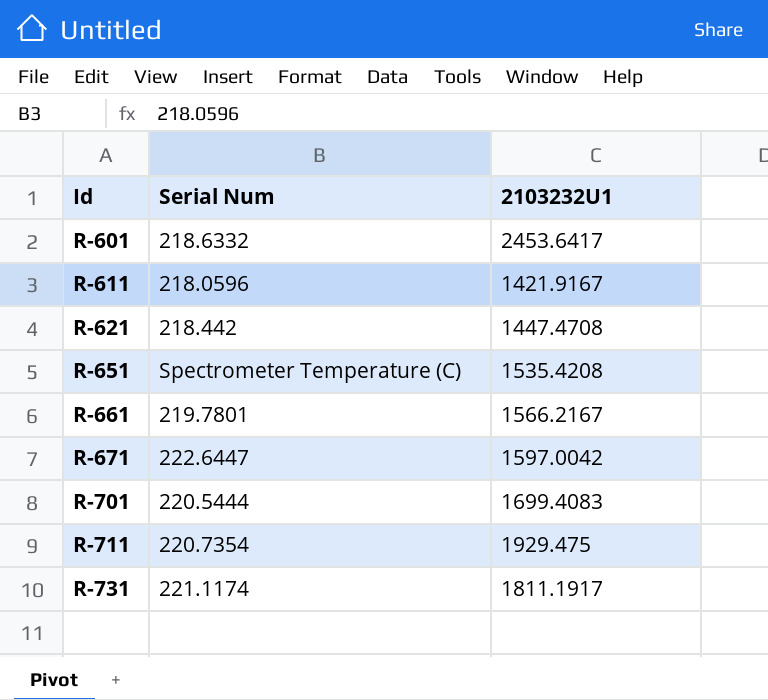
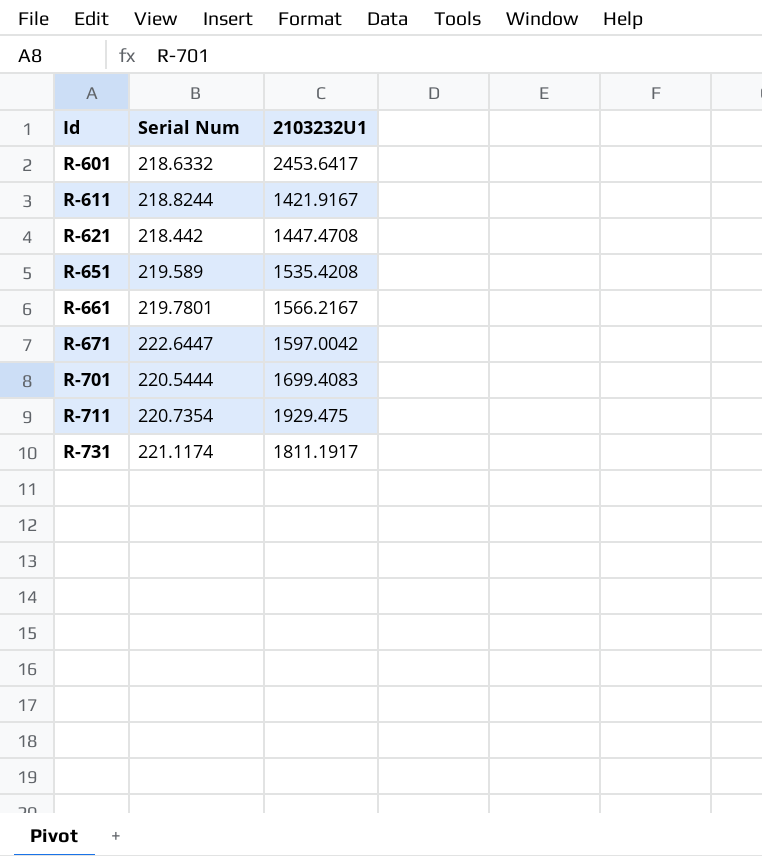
R-611 | Serial Num: 218.0596 -> 218.8244
R-651 | Serial Num: Spectrometer Temperature (C) -> 219.589

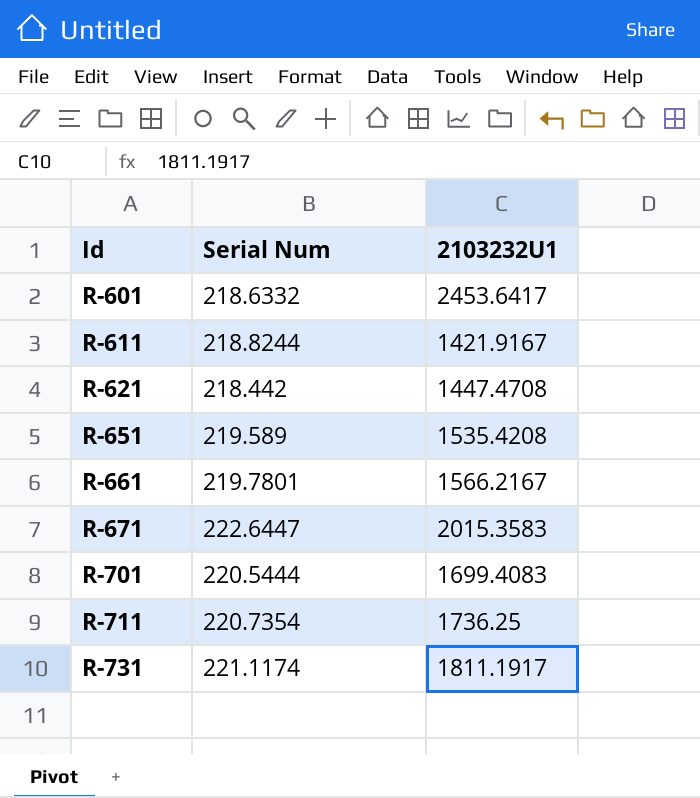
R-671 | 2103232U1: 1597.0042 -> 2015.3583
R-711 | 2103232U1: 1929.475 -> 1736.25

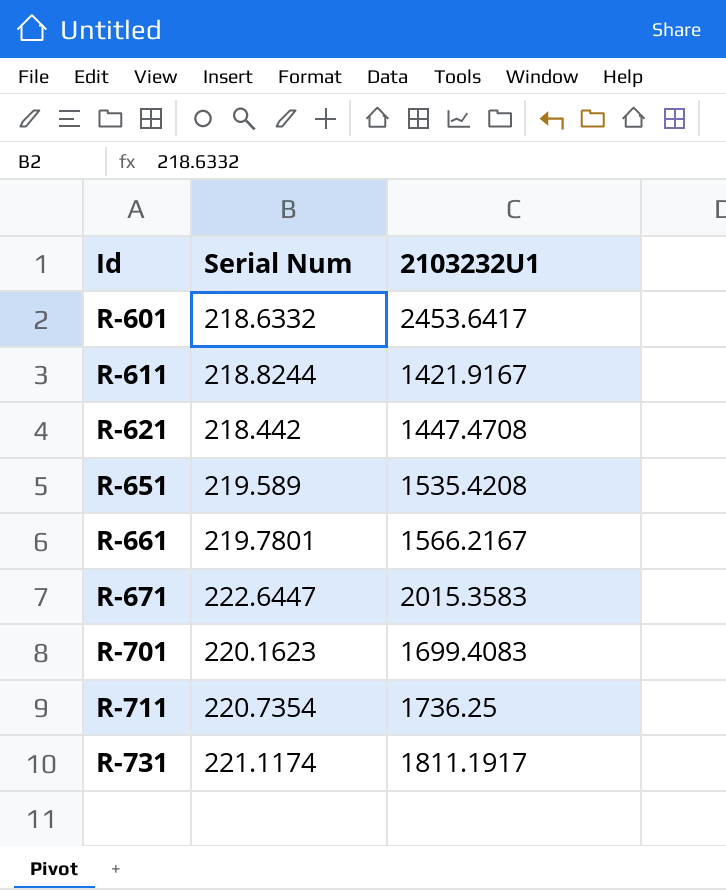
R-701 | Serial Num: 220.5444 -> 220.1623

